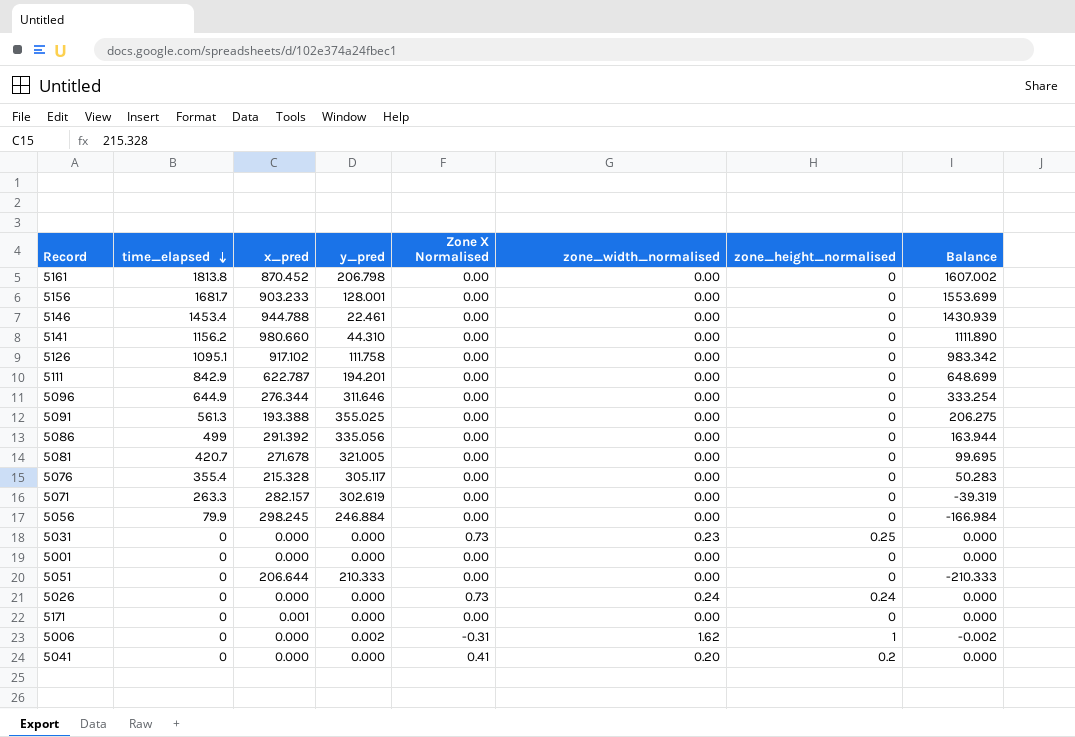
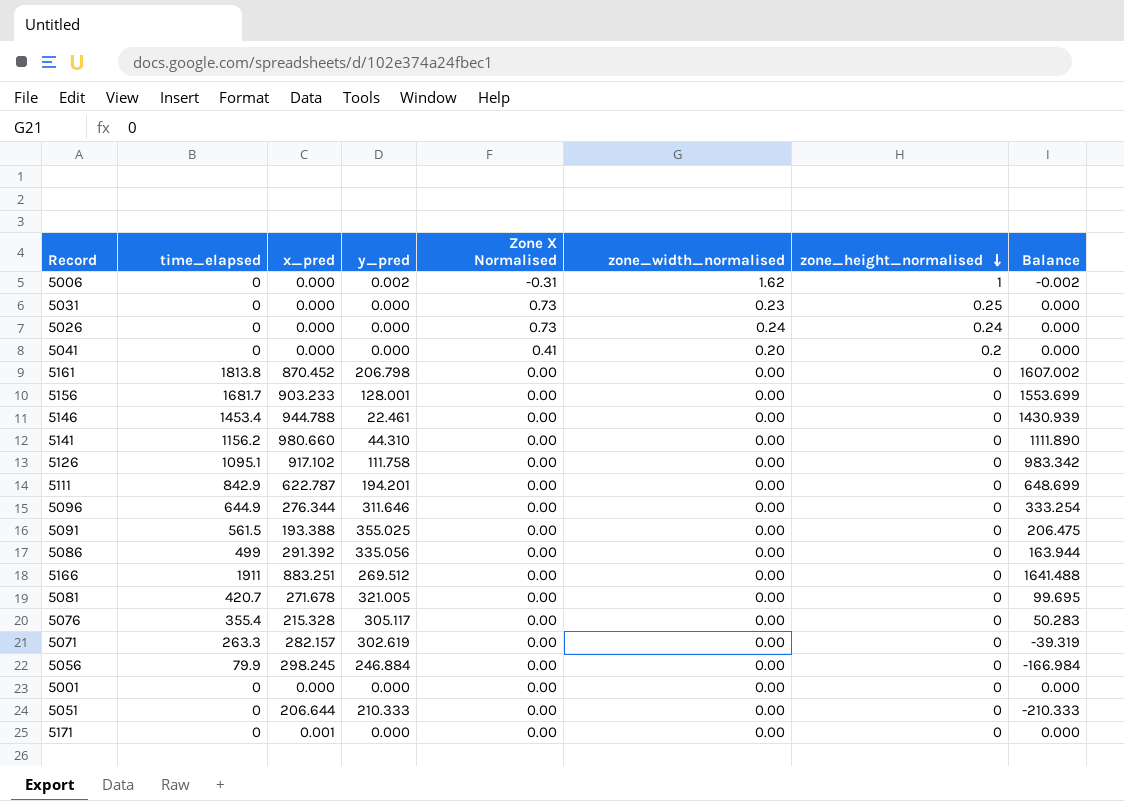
row order: time_elapsed descending -> zone_height_normalised descending
5091 | time_elapsed: 561.3 -> 561.5
5091 | Balance: 206.275 -> 206.475
row 5166: none -> 1911 | 883.251 | 269.512 | 0.00 | 0.00 | 0 | 1641.488

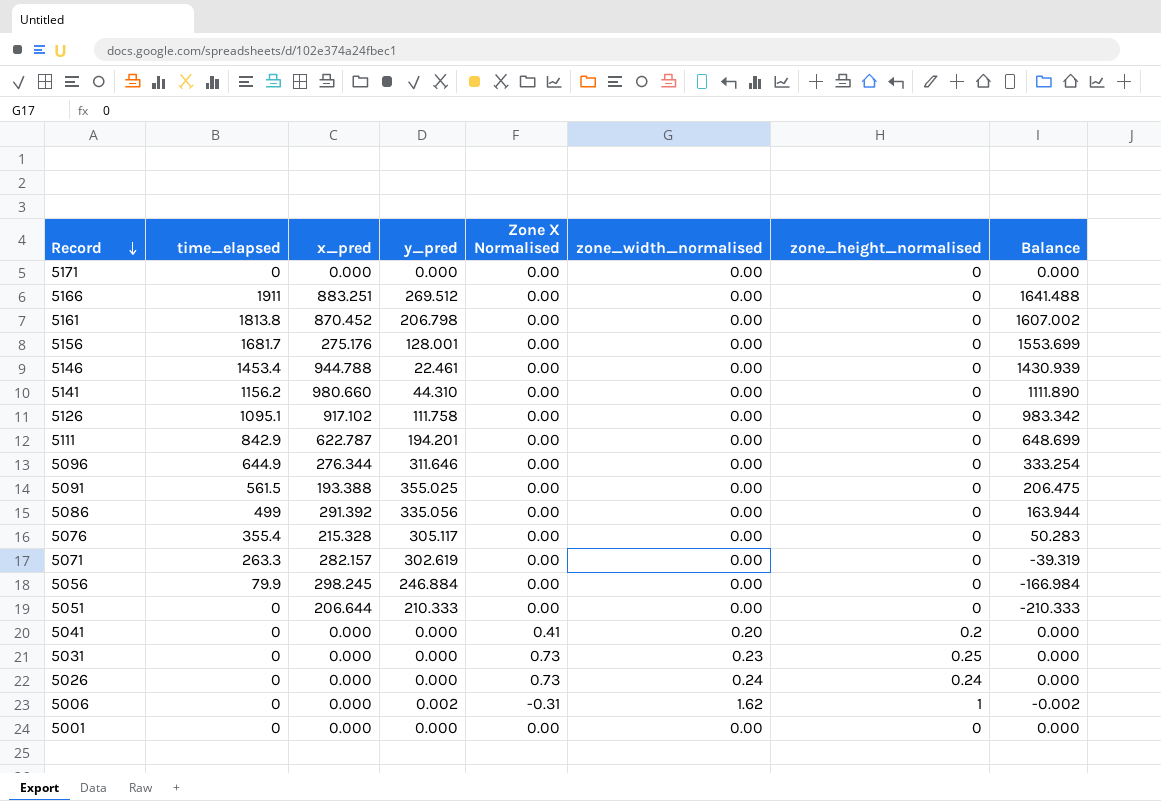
row order: zone_height_normalised descending -> Record descending
row 5081: 420.7 | 271.678 | 321.005 | 0.00 | 0.00 | 0 | 99.695 -> none
5171 | x_pred: 0.001 -> 0.000
5156 | x_pred: 903.233 -> 275.176

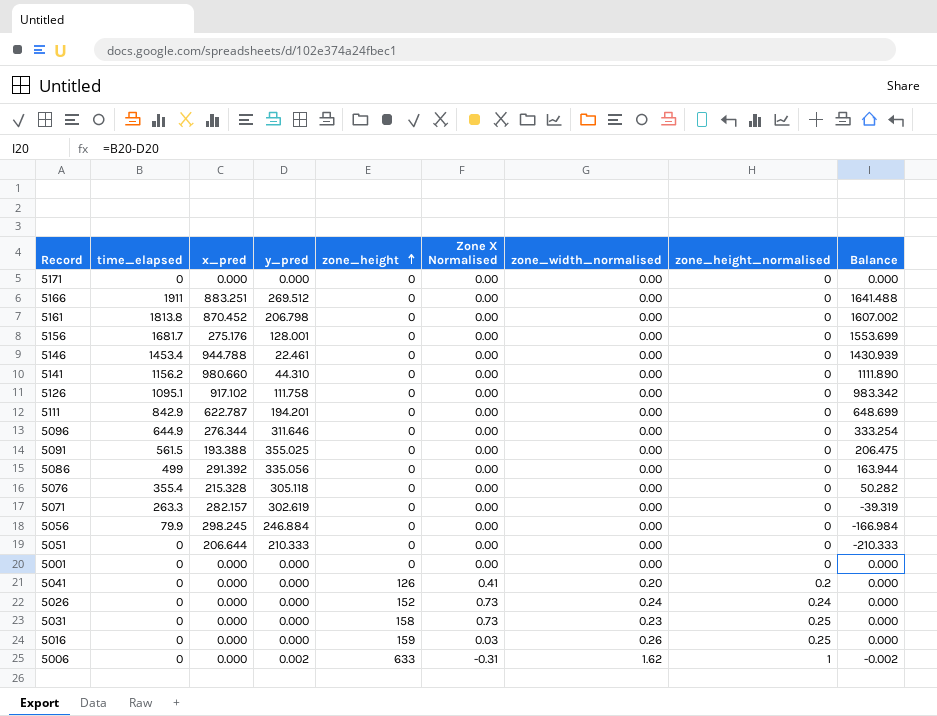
row order: Record descending -> zone_height ascending
column zone_height | position: none -> 5
5076 | y_pred: 305.117 -> 305.118
5076 | Balance: 50.283 -> 50.282
row 5016: none -> 0 | 0.000 | 0.000 | 159 | 0.03 | 0.26 | 0.25 | 0.000

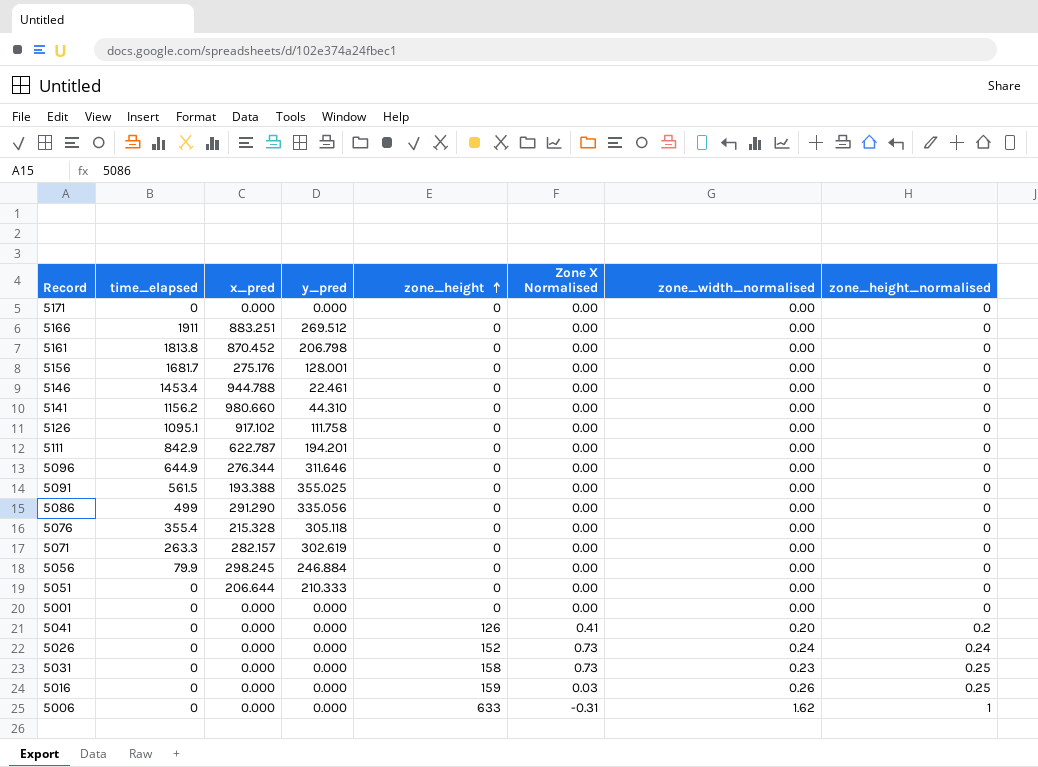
column Balance | formula: [time_elapsed] - [y_pred] -> none
5086 | x_pred: 291.392 -> 291.290
5006 | y_pred: 0.002 -> 0.000

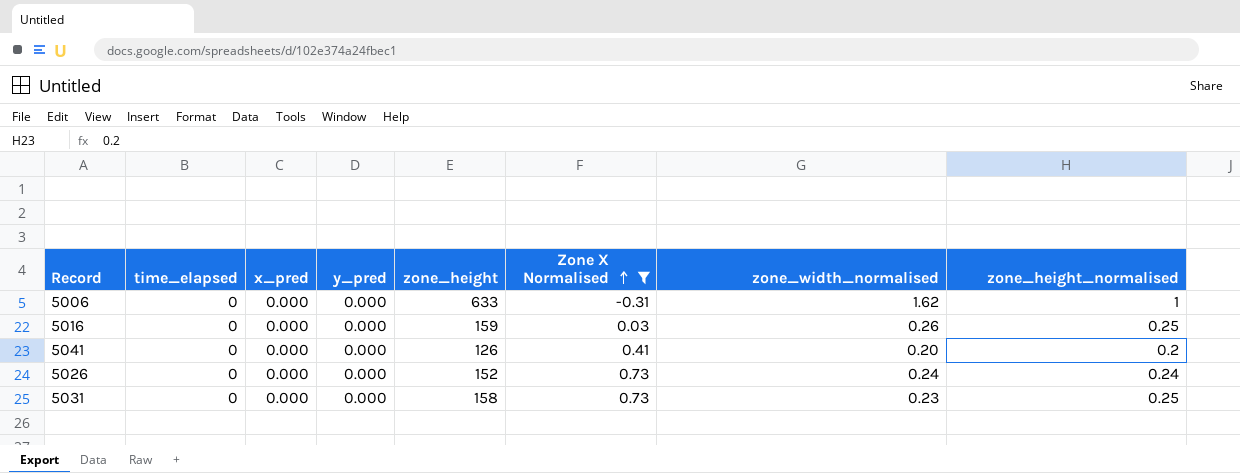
filter: none -> Zone X Normalised != 0.00
row order: zone_height ascending -> Zone X Normalised ascending

